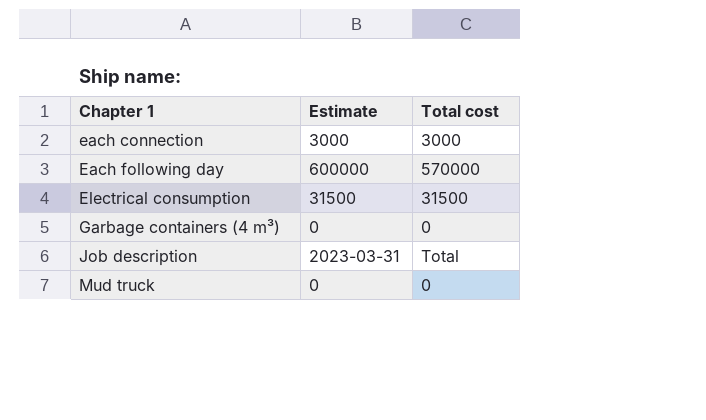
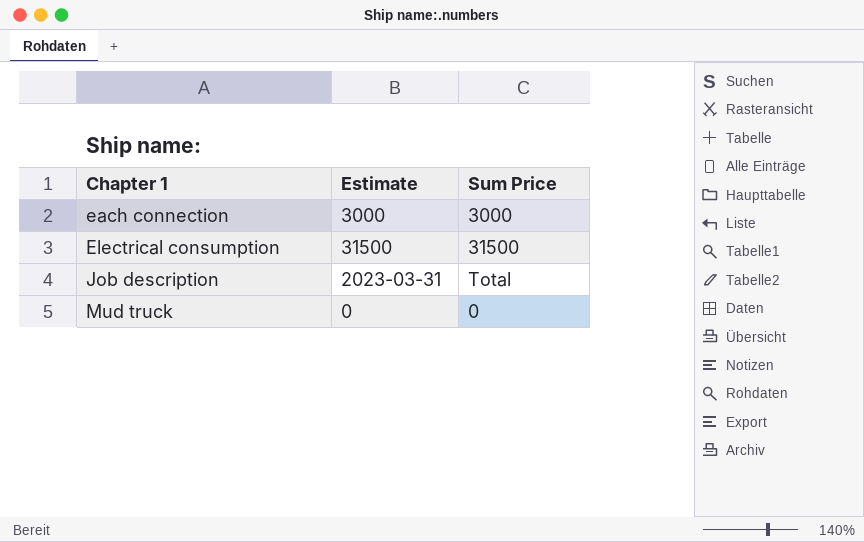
column name: Total cost -> Sum Price
row Each following day: 600000 | 570000 -> none
row Garbage containers (4 m³): 0 | 0 -> none

